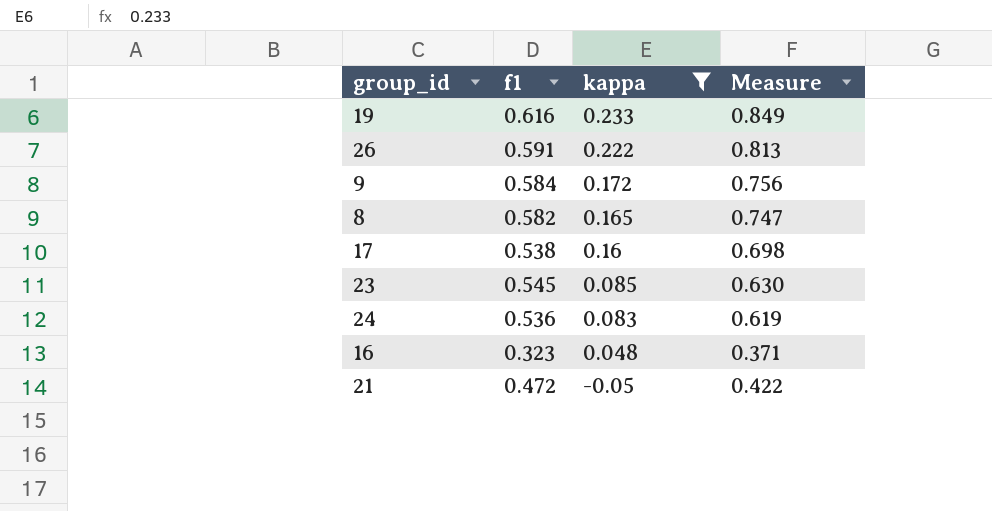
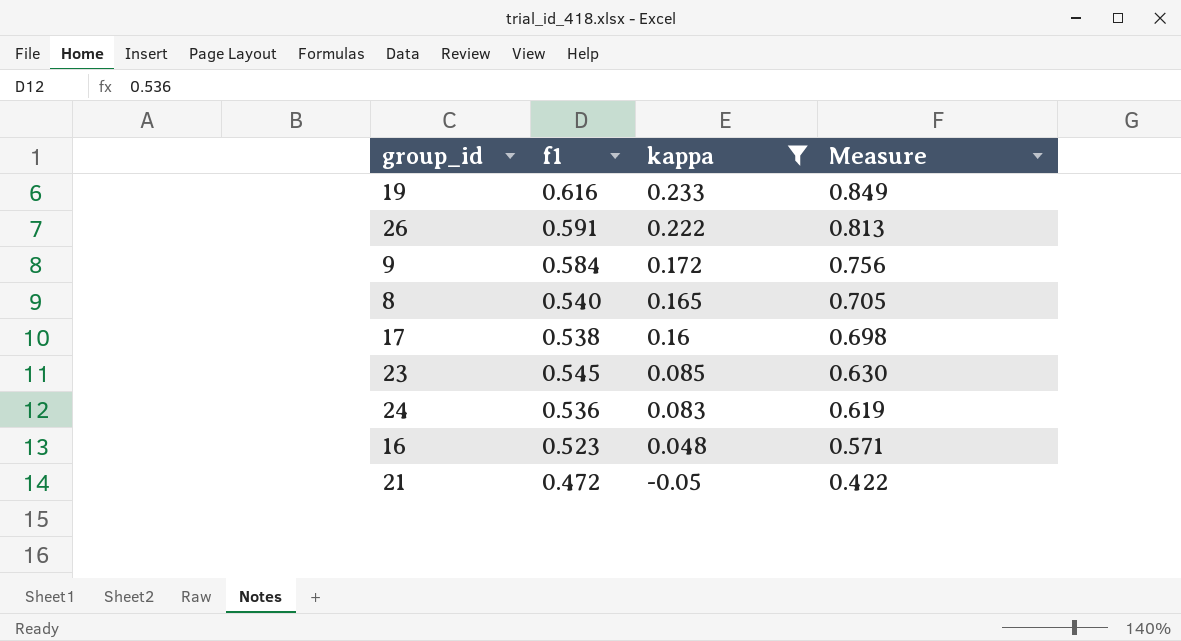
8 | f1: 0.582 -> 0.540
8 | Measure: 0.747 -> 0.705
16 | f1: 0.323 -> 0.523
16 | Measure: 0.371 -> 0.571

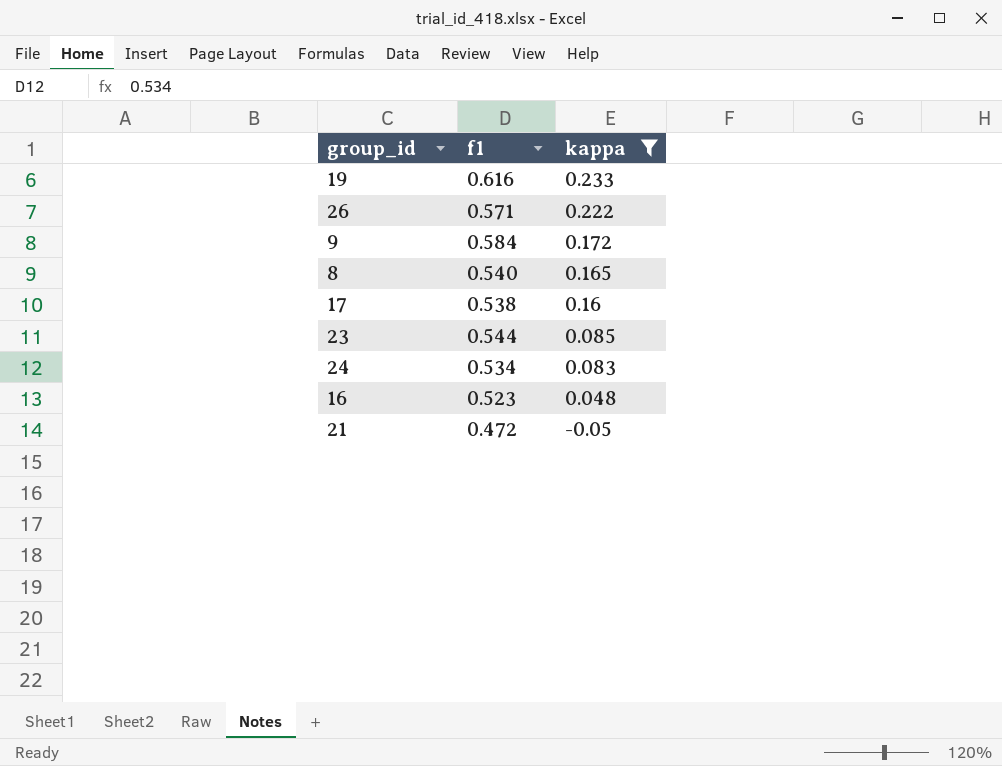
column Measure | formula: [f1] + [kappa] -> none
26 | f1: 0.591 -> 0.571
23 | f1: 0.545 -> 0.544
24 | f1: 0.536 -> 0.534

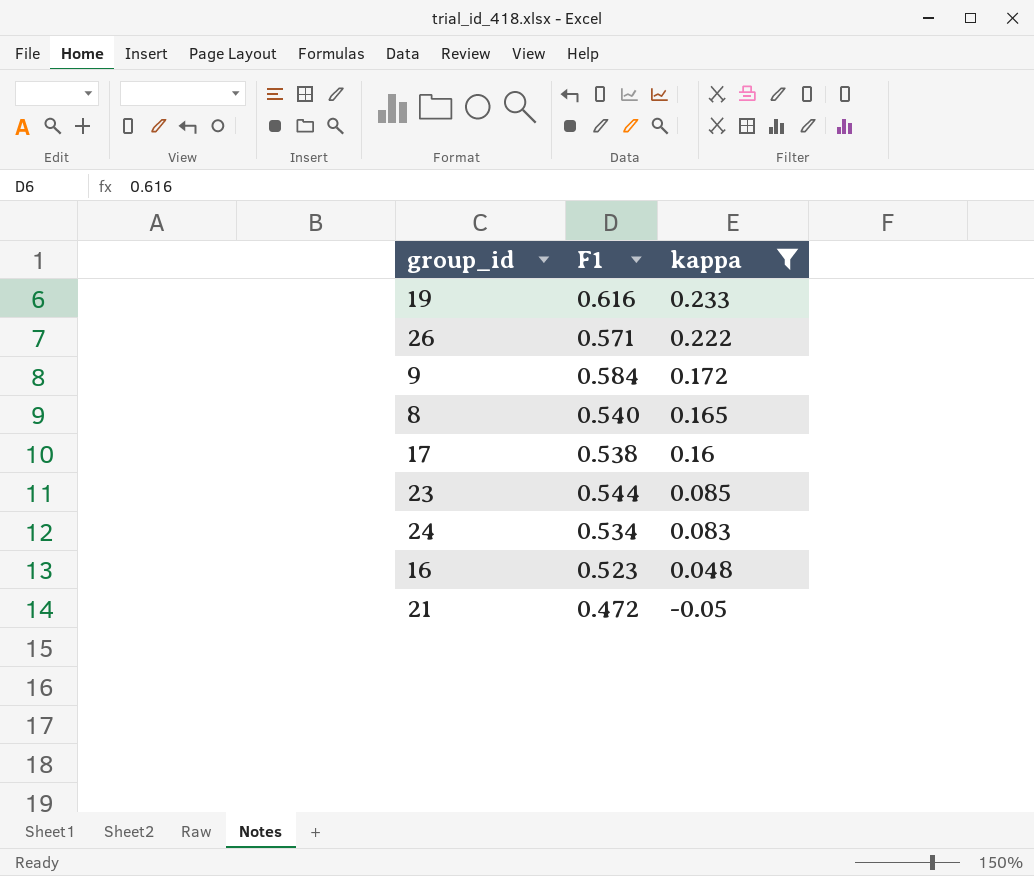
column name: f1 -> F1

